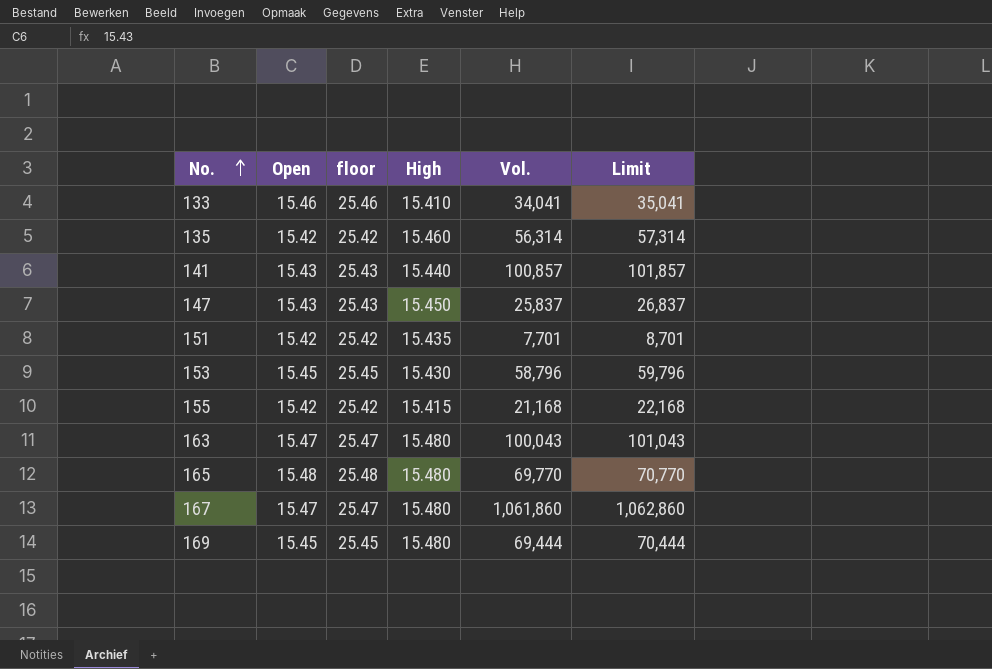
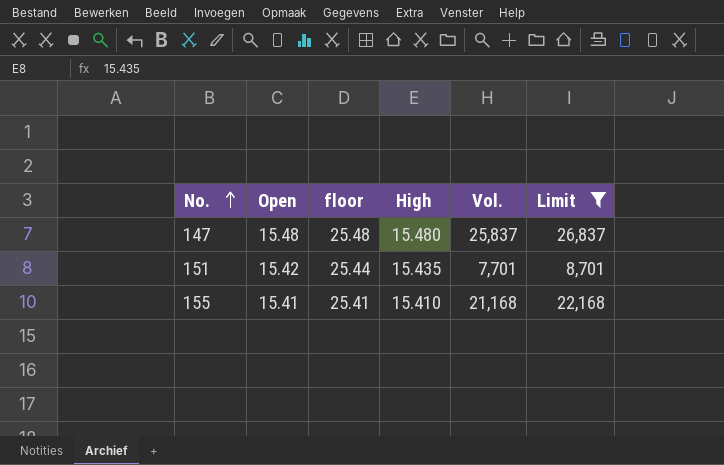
filter: none -> Limit <= 26,837
column floor | formula: [Open] + 10 -> [High] + 10
147 | Open: 15.43 -> 15.48
147 | High: 15.450 -> 15.480
155 | Open: 15.42 -> 15.41
155 | High: 15.415 -> 15.410

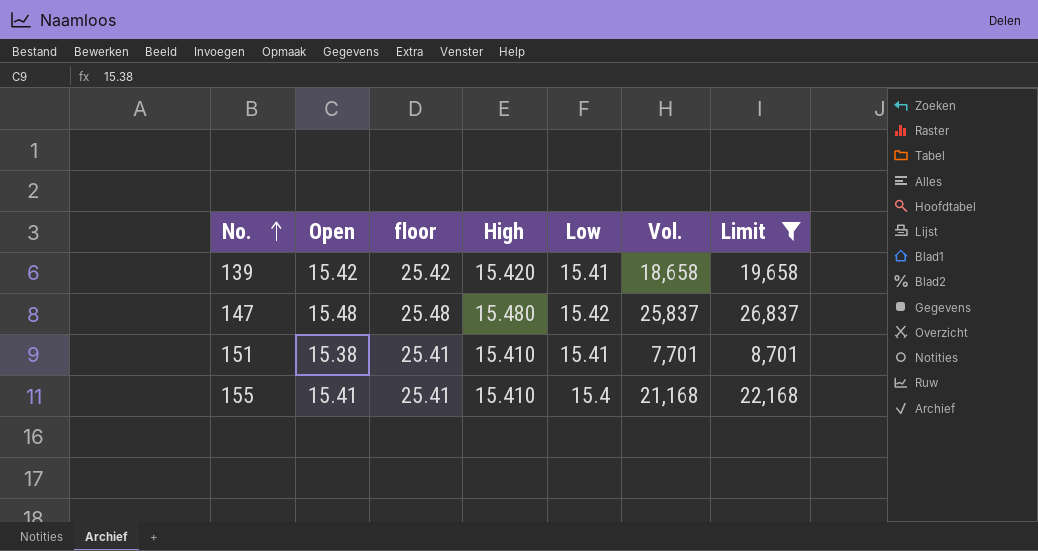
column Low | position: none -> 5
row 139: none -> 15.42 | 25.42 | 15.420 | 15.41 | 18,658 | 19,658
151 | Open: 15.42 -> 15.38
151 | floor: 25.44 -> 25.41
151 | High: 15.435 -> 15.410

